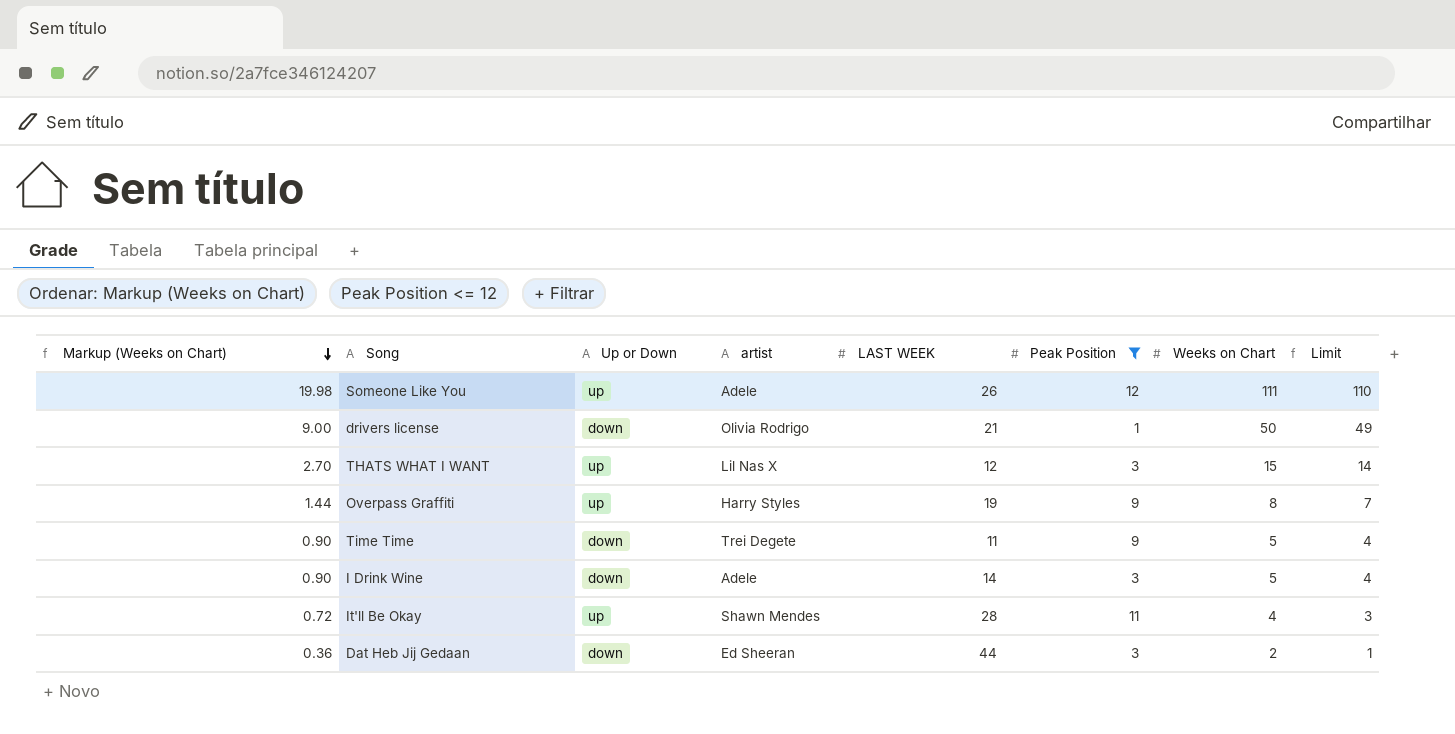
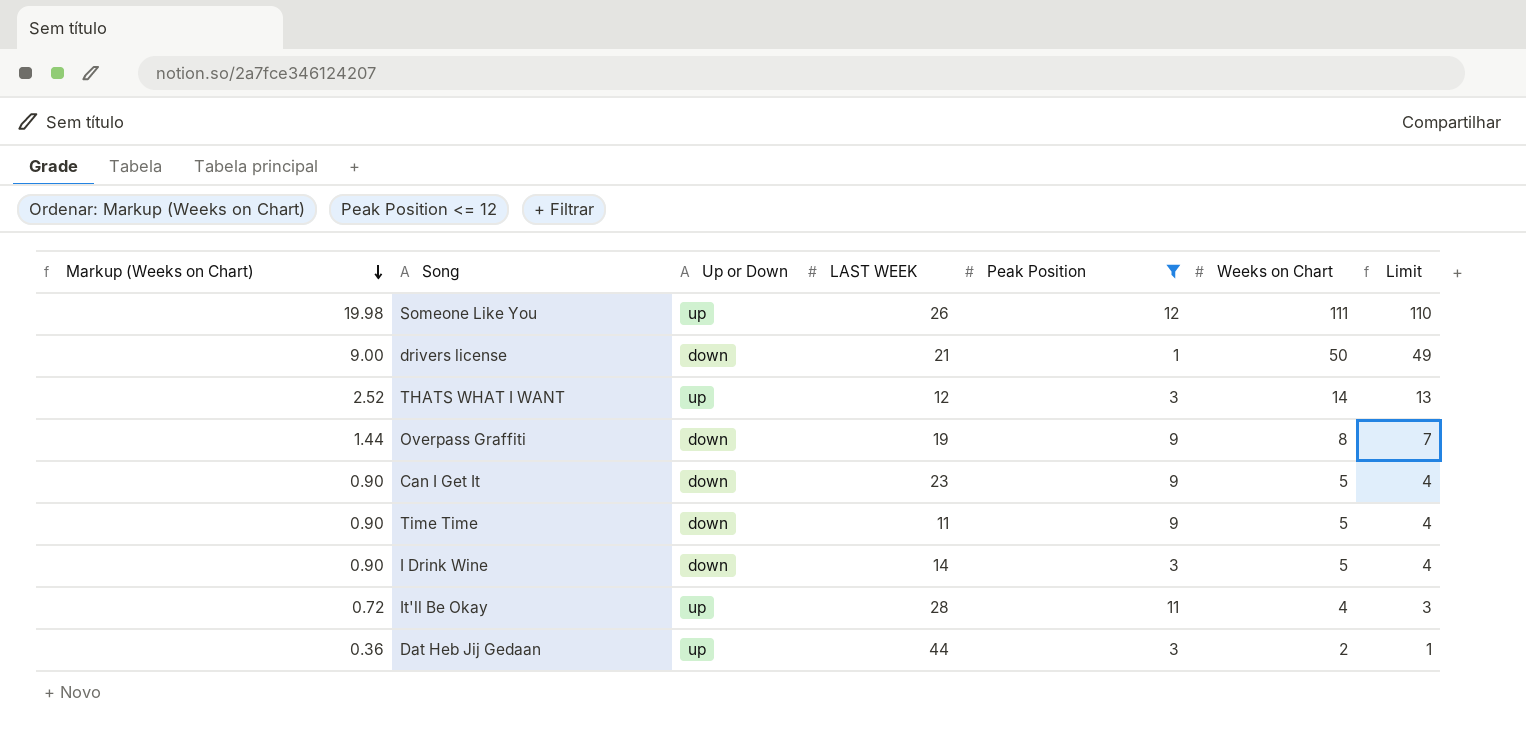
column artist | position: 4 -> none
THATS WHAT I WANT | Markup (Weeks on Chart): 2.70 -> 2.52
THATS WHAT I WANT | Weeks on Chart: 15 -> 14
THATS WHAT I WANT | Limit: 14 -> 13
Overpass Graffiti | Up or Down: up -> down
row Can I Get It: none -> 0.90 | down | 23 | 9 | 5 | 4
Dat Heb Jij Gedaan | Up or Down: down -> up

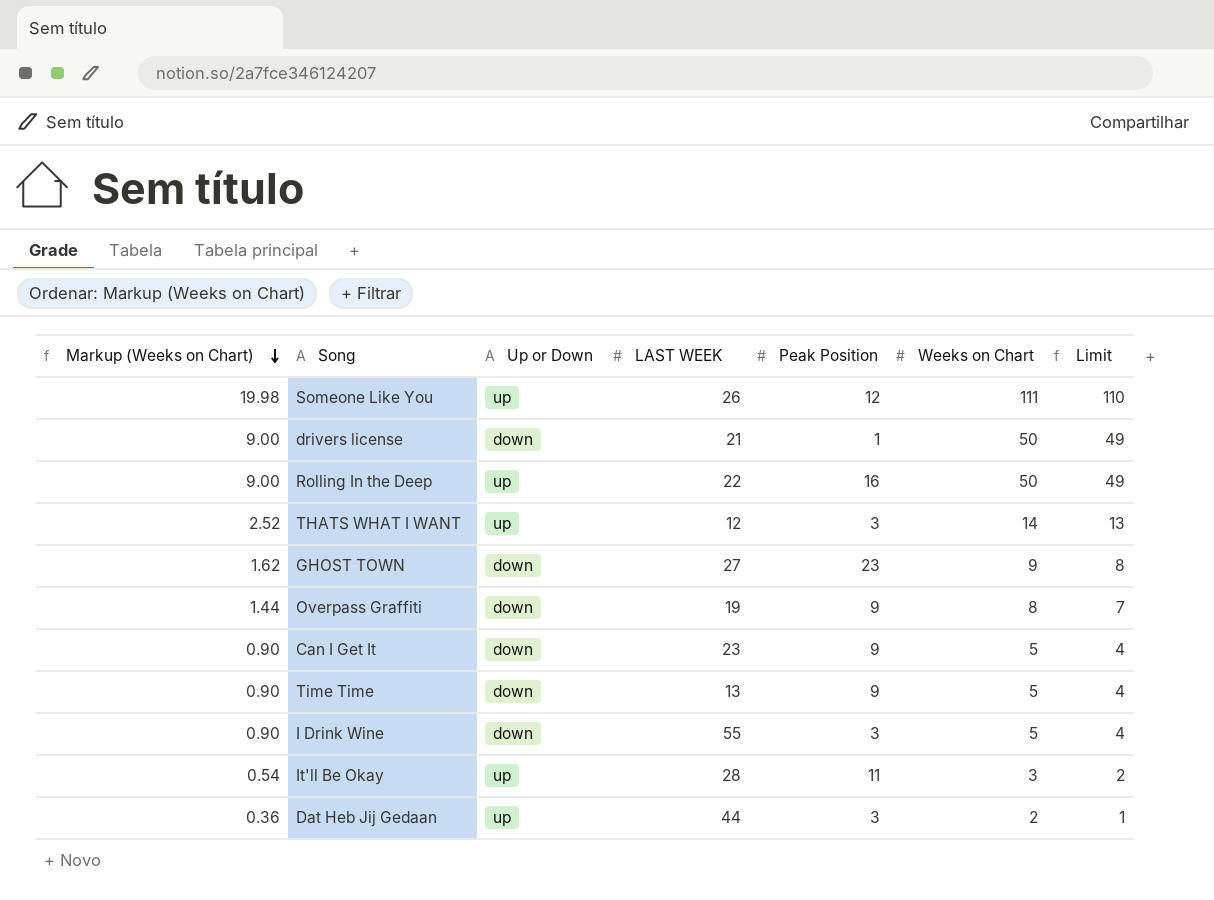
filter: Peak Position <= 12 -> none
Time Time | LAST WEEK: 11 -> 13
I Drink Wine | LAST WEEK: 14 -> 55
It'll Be Okay | Markup (Weeks on Chart): 0.72 -> 0.54
It'll Be Okay | Weeks on Chart: 4 -> 3
It'll Be Okay | Limit: 3 -> 2

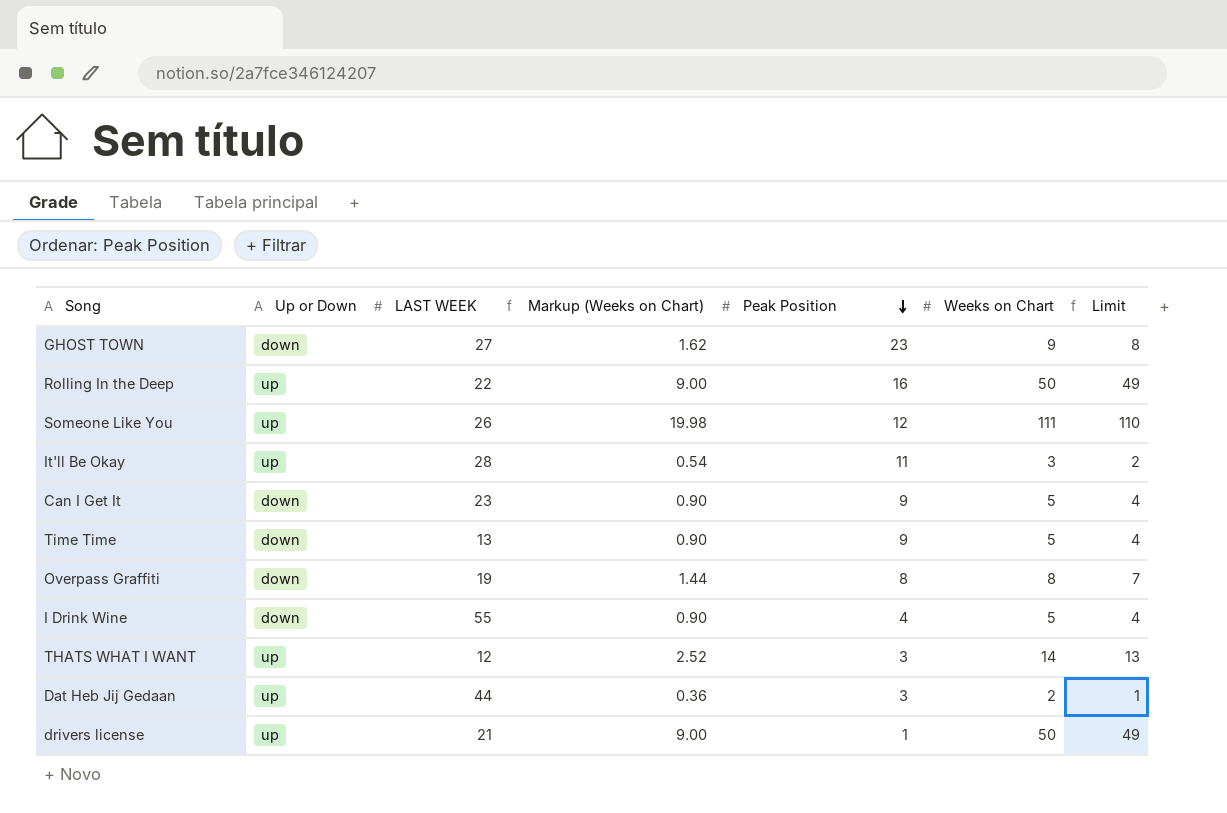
row order: Markup (Weeks on Chart) descending -> Peak Position descending
column Markup (Weeks on Chart) | position: 1 -> 4
Overpass Graffiti | Peak Position: 9 -> 8
I Drink Wine | Peak Position: 3 -> 4
drivers license | Up or Down: down -> up

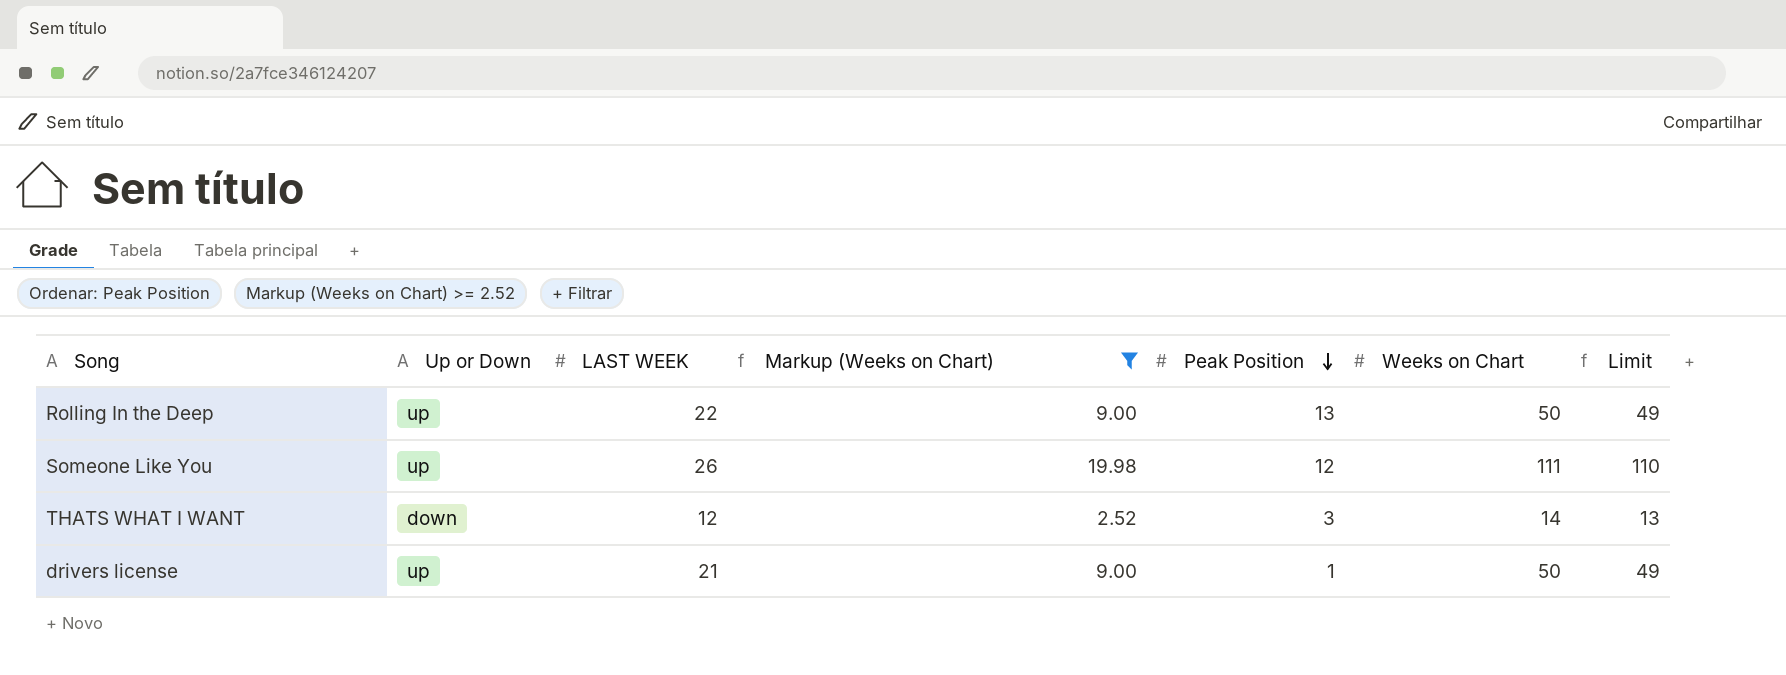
filter: none -> Markup (Weeks on Chart) >= 2.52
Rolling In the Deep | Peak Position: 16 -> 13
THATS WHAT I WANT | Up or Down: up -> down

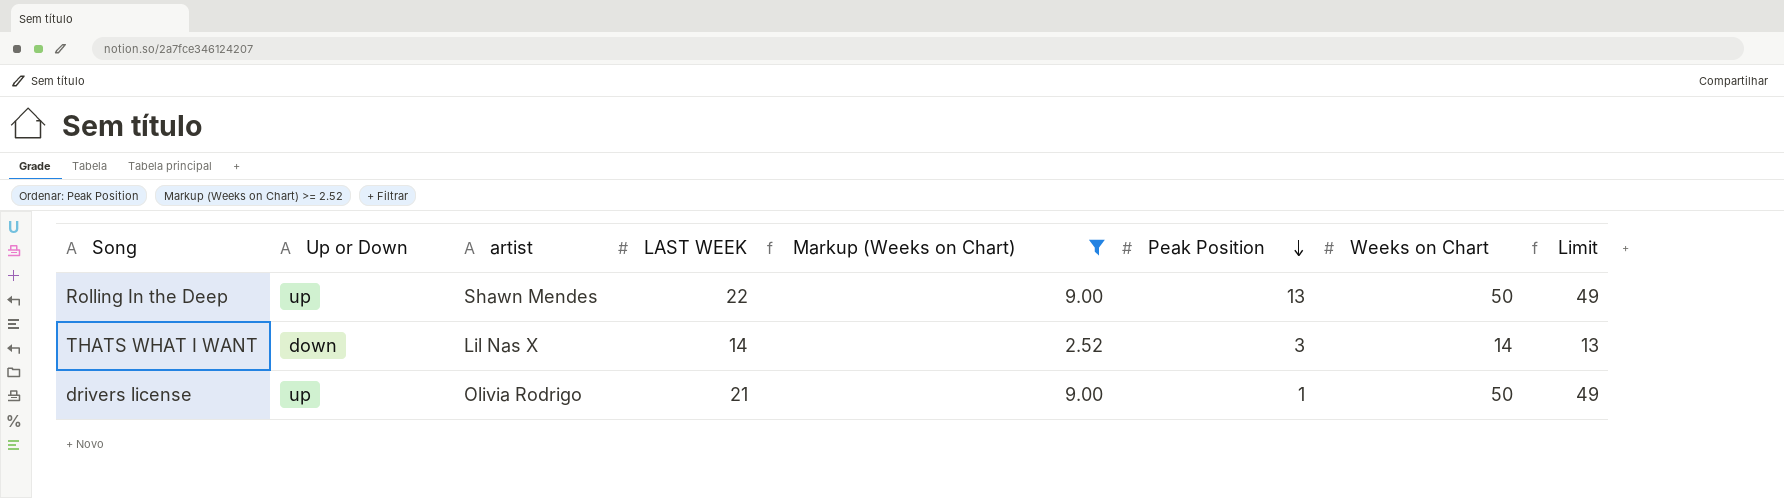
column artist | position: none -> 3
row Someone Like You: up | 26 | 19.98 | 12 | 111 | 110 -> none
THATS WHAT I WANT | LAST WEEK: 12 -> 14

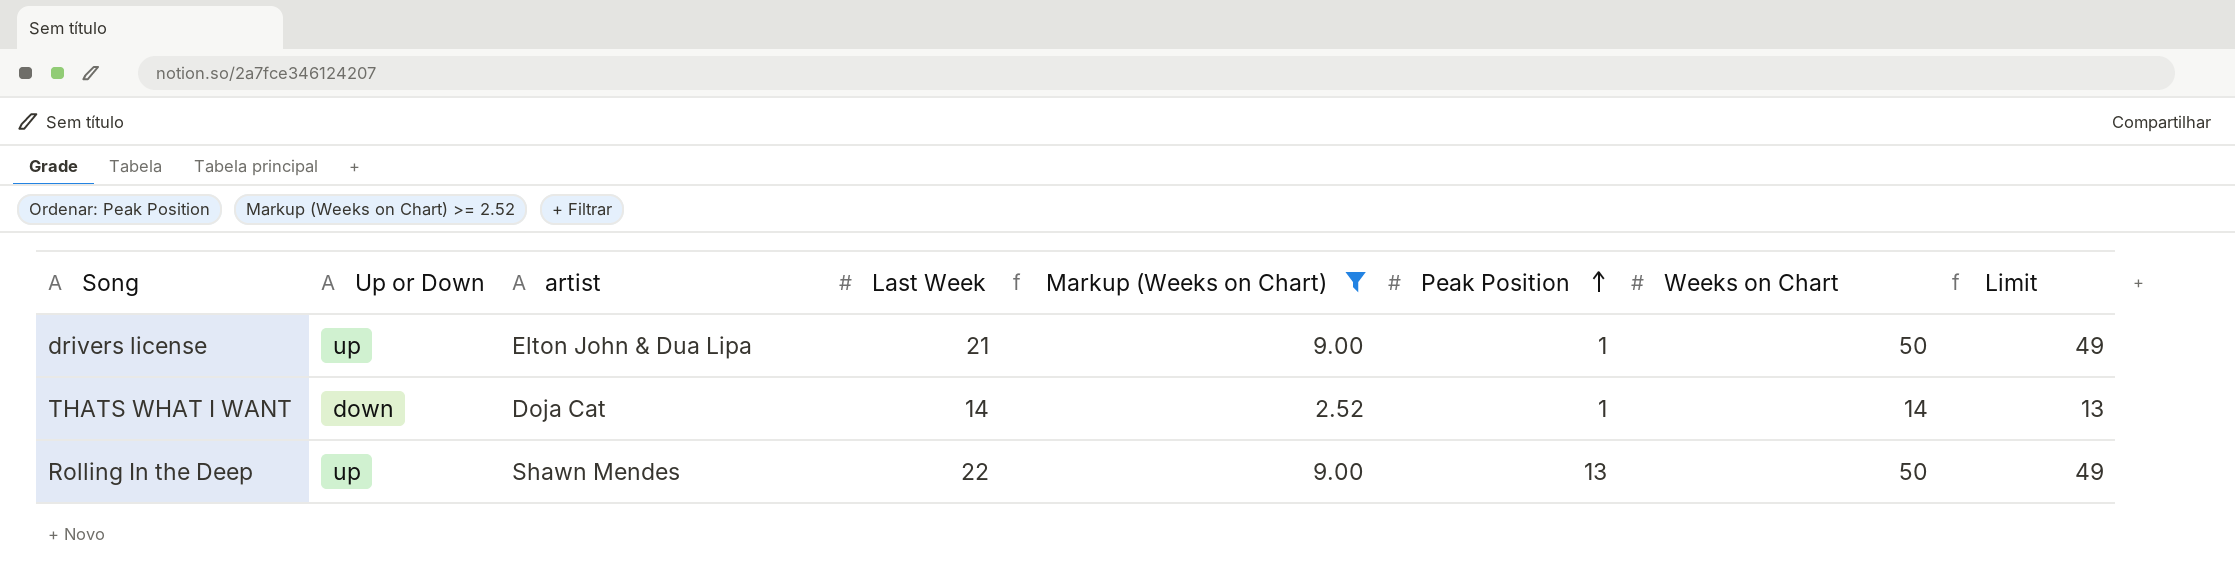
row order: Peak Position descending -> Peak Position ascending
column name: LAST WEEK -> Last Week
drivers license | artist: Olivia Rodrigo -> Elton John & Dua Lipa
THATS WHAT I WANT | artist: Lil Nas X -> Doja Cat
THATS WHAT I WANT | Peak Position: 3 -> 1

